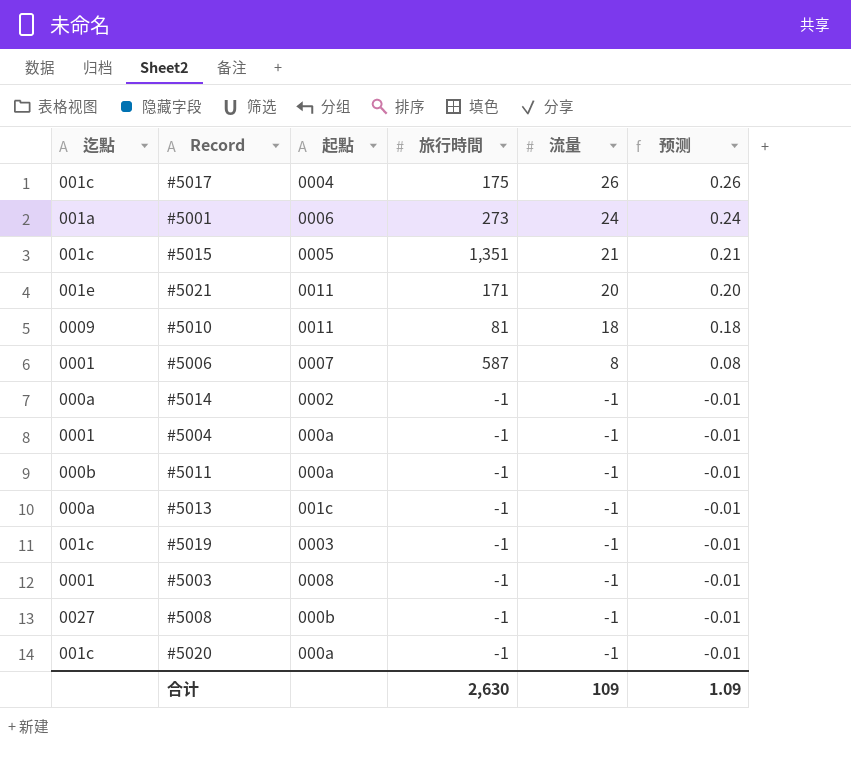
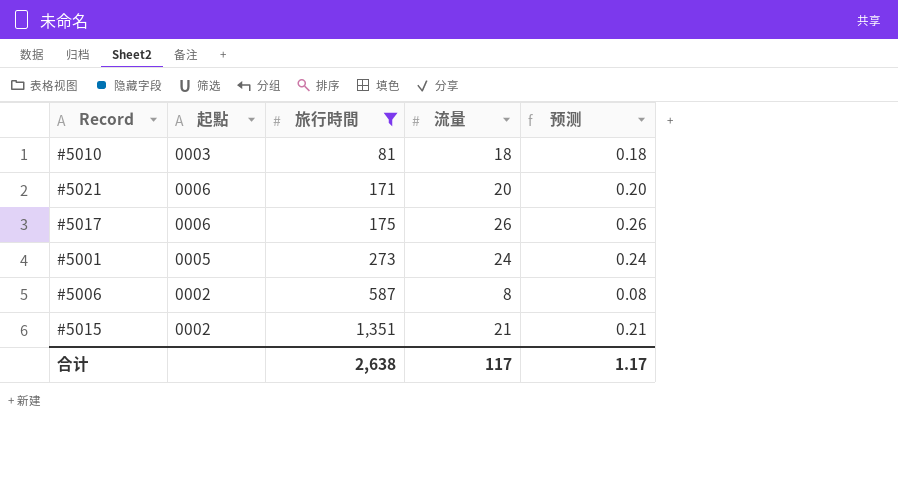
filter: none -> 旅行時間 != -1
row order: 流量 descending -> 旅行時間 ascending
column 迄點 | position: 1 -> none
#5010 | 起點: 0011 -> 0003
#5021 | 起點: 0011 -> 0006
#5017 | 起點: 0004 -> 0006
#5001 | 起點: 0006 -> 0005
#5006 | 起點: 0007 -> 0002
#5015 | 起點: 0005 -> 0002
合计 | 旅行時間: 2,630 -> 2,638
合计 | 流量: 109 -> 117
合计 | 预测: 1.09 -> 1.17

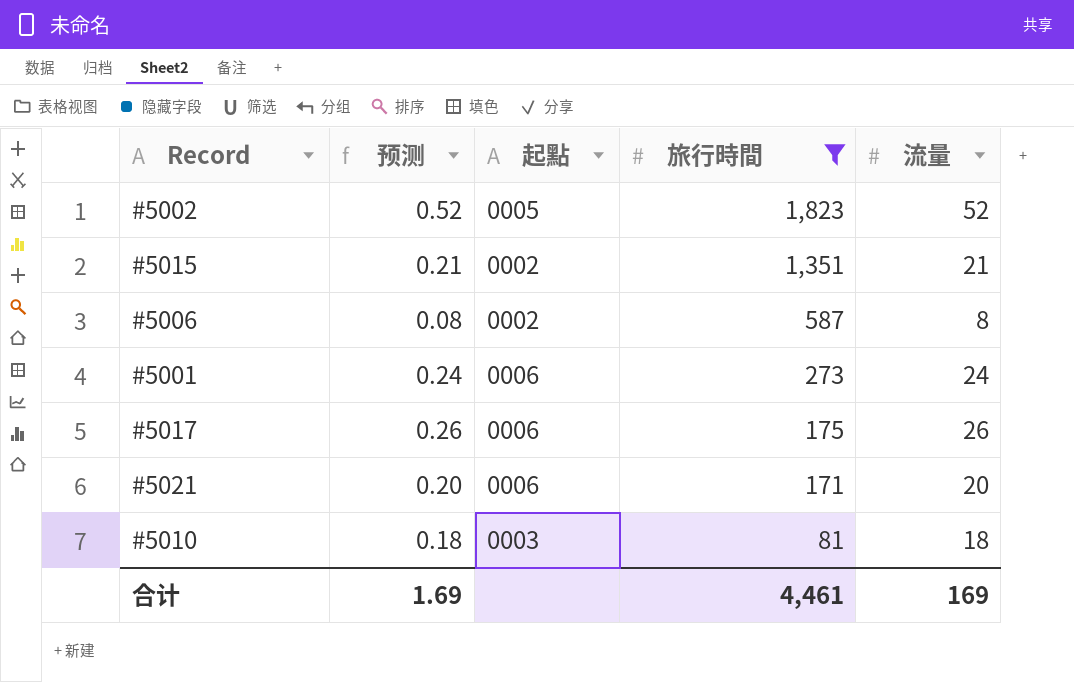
row order: 旅行時間 ascending -> 旅行時間 descending
column 预测 | position: 5 -> 2
row #5002: none -> 0.52 | 0005 | 1,823 | 52
#5001 | 起點: 0005 -> 0006
合计 | 预测: 1.17 -> 1.69
合计 | 旅行時間: 2,638 -> 4,461
合计 | 流量: 117 -> 169

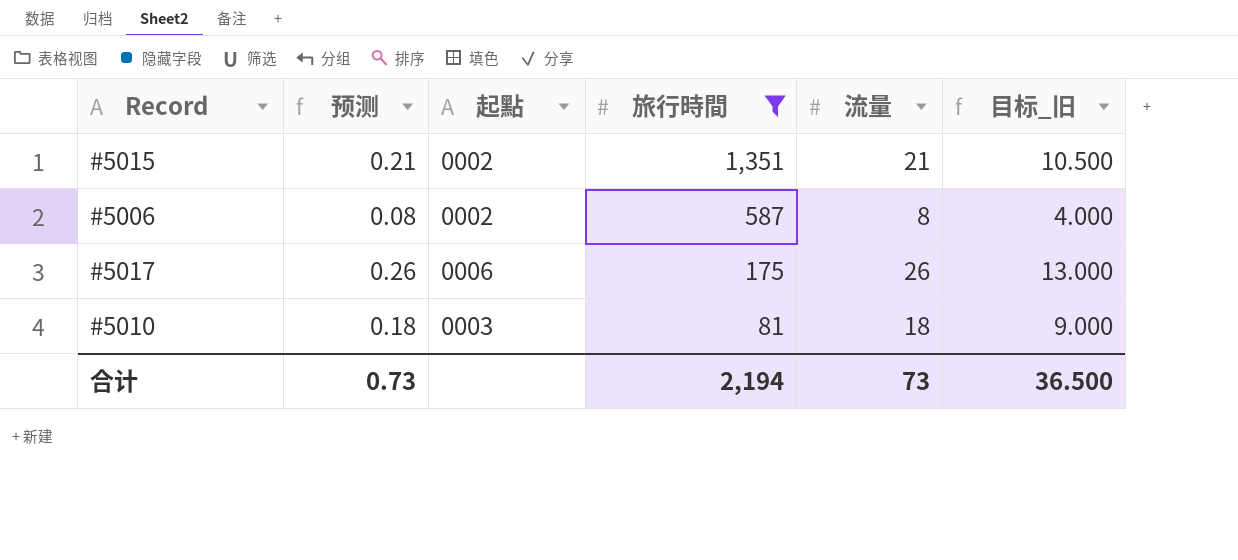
column 目标_旧 | formula: none -> [流量] * 0.5
row #5002: 0.52 | 0005 | 1,823 | 52 -> none
row #5001: 0.24 | 0006 | 273 | 24 -> none
row #5021: 0.20 | 0006 | 171 | 20 -> none
合计 | 预测: 1.69 -> 0.73
合计 | 旅行時間: 4,461 -> 2,194
合计 | 流量: 169 -> 73

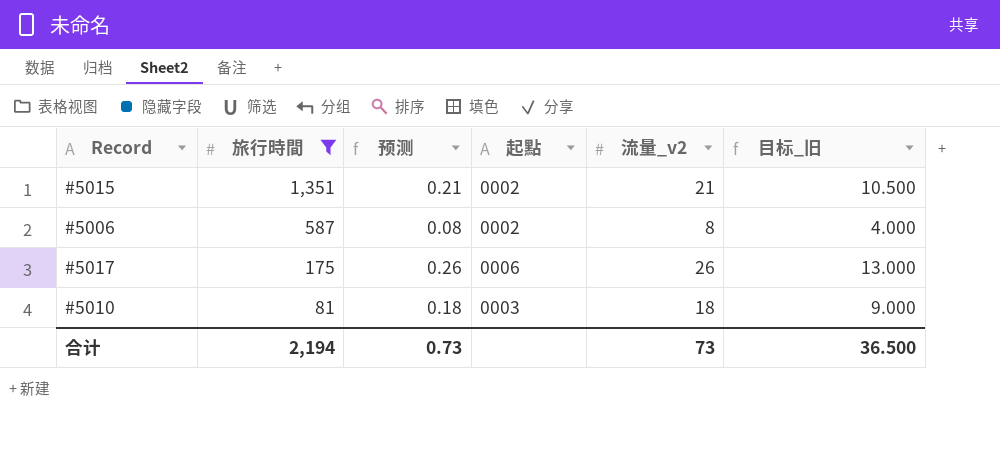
column 旅行時間 | position: 4 -> 2
column name: 流量 -> 流量_v2

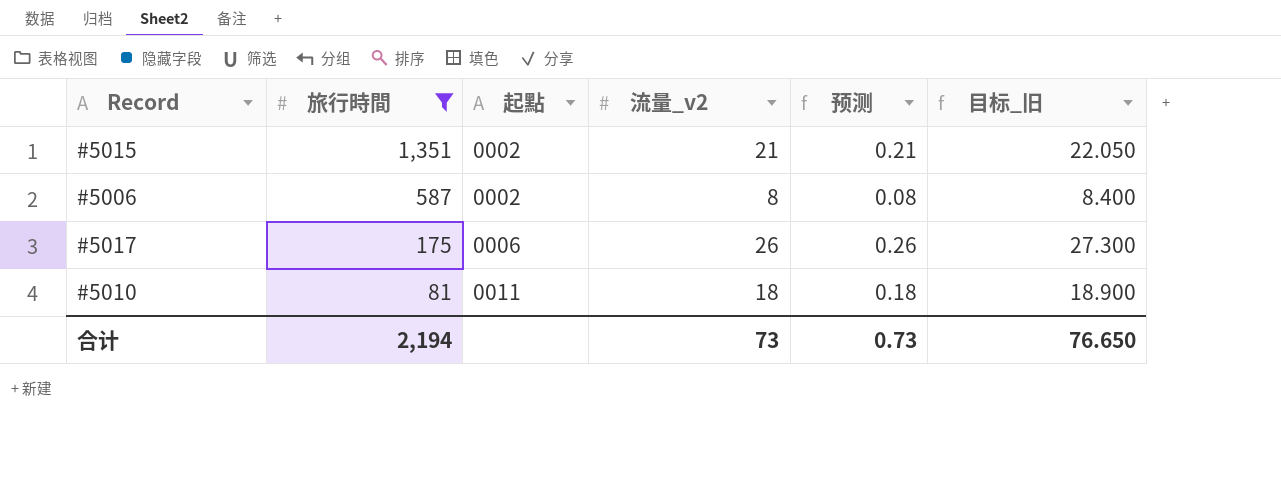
column 预测 | position: 3 -> 5
column 目标_旧 | formula: [流量_v2] * 0.5 -> [流量_v2] * 1.05
#5010 | 起點: 0003 -> 0011
合计 | 目标_旧: 36.500 -> 76.650

